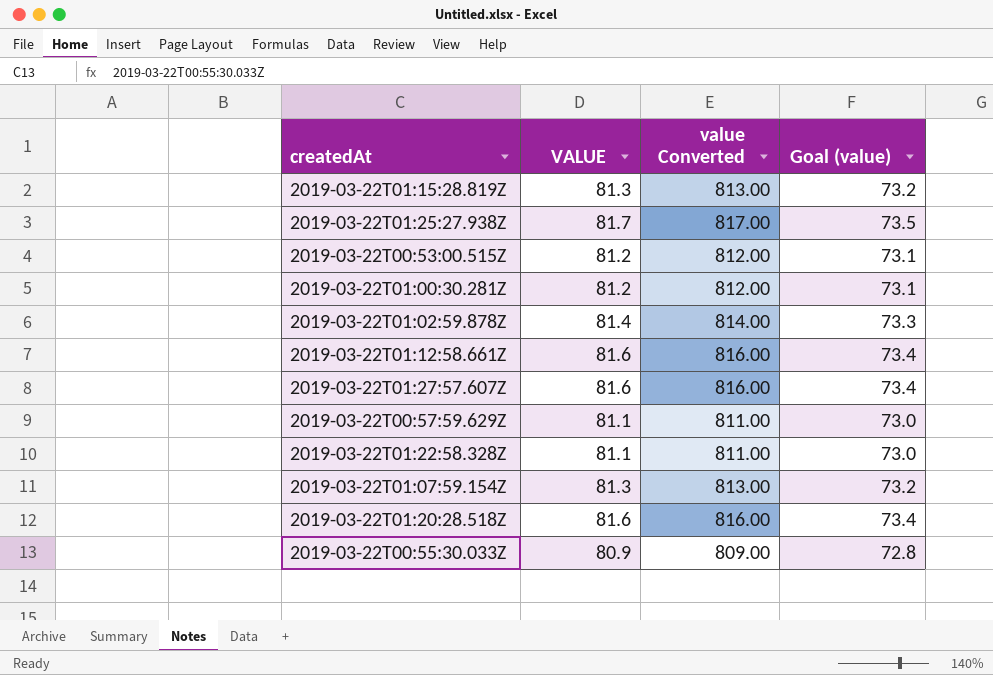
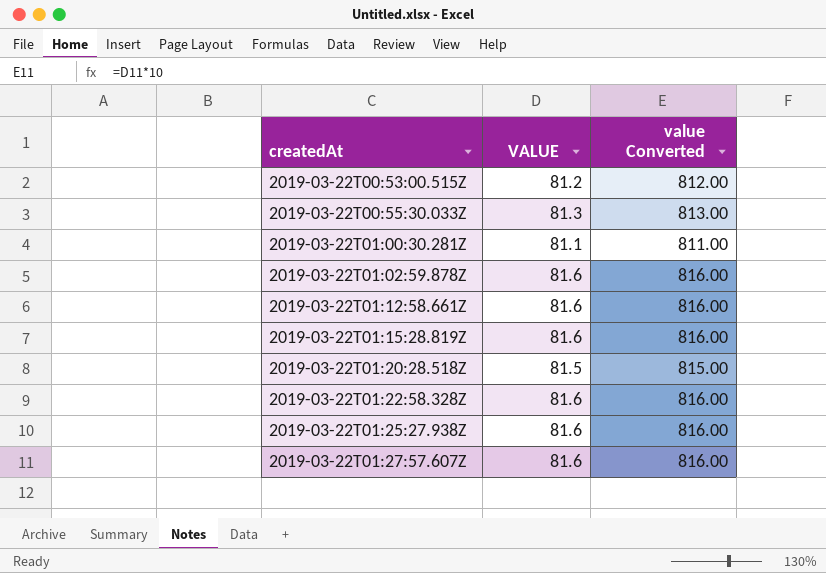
row order: none -> createdAt ascending
column Goal (value) | formula: [VALUE] * 0.9 -> none
row 2019-03-22T00:57:59.629Z: 81.1 | 811.00 | 73.0 -> none
row 2019-03-22T01:07:59.154Z: 81.3 | 813.00 | 73.2 -> none
2019-03-22T00:55:30.033Z | VALUE: 80.9 -> 81.3
2019-03-22T00:55:30.033Z | value Converted: 809.00 -> 813.00
2019-03-22T01:00:30.281Z | VALUE: 81.2 -> 81.1
2019-03-22T01:00:30.281Z | value Converted: 812.00 -> 811.00
2019-03-22T01:02:59.878Z | VALUE: 81.4 -> 81.6
2019-03-22T01:02:59.878Z | value Converted: 814.00 -> 816.00
2019-03-22T01:15:28.819Z | VALUE: 81.3 -> 81.6
2019-03-22T01:15:28.819Z | value Converted: 813.00 -> 816.00
2019-03-22T01:20:28.518Z | VALUE: 81.6 -> 81.5
2019-03-22T01:20:28.518Z | value Converted: 816.00 -> 815.00
2019-03-22T01:22:58.328Z | VALUE: 81.1 -> 81.6
2019-03-22T01:22:58.328Z | value Converted: 811.00 -> 816.00
2019-03-22T01:25:27.938Z | VALUE: 81.7 -> 81.6
2019-03-22T01:25:27.938Z | value Converted: 817.00 -> 816.00

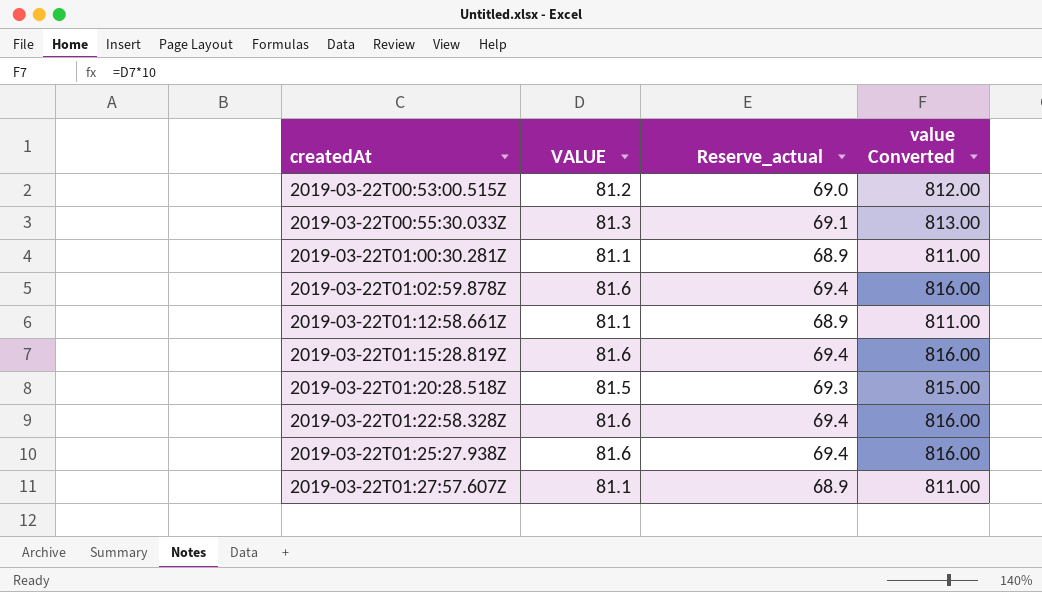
column Reserve_actual | formula: none -> [VALUE] * 0.85
2019-03-22T01:12:58.661Z | VALUE: 81.6 -> 81.1
2019-03-22T01:12:58.661Z | value Converted: 816.00 -> 811.00
2019-03-22T01:27:57.607Z | VALUE: 81.6 -> 81.1
2019-03-22T01:27:57.607Z | value Converted: 816.00 -> 811.00

